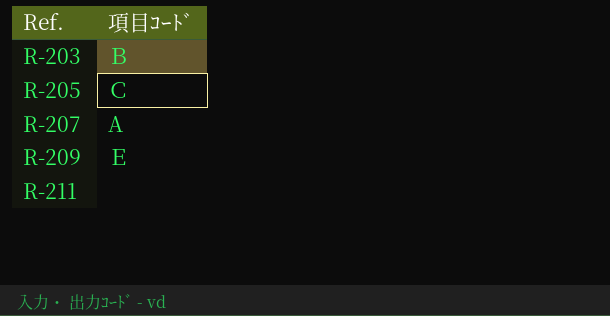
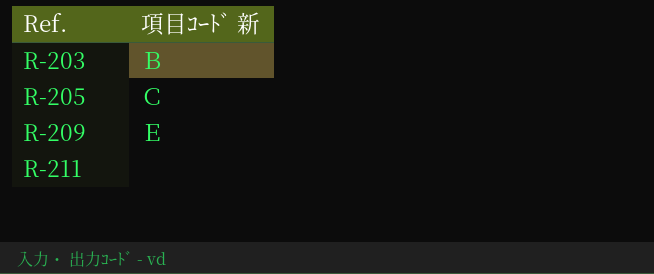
column name: 項目ｺｰﾄﾞ -> 項目ｺｰﾄﾞ 新
row R-207: A -> none

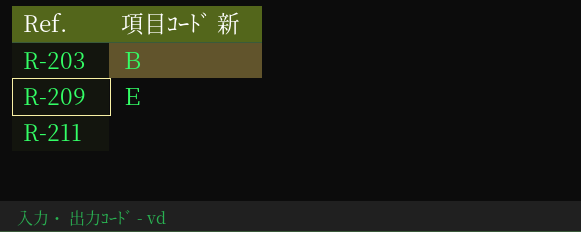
row R-205: Ｃ -> none

